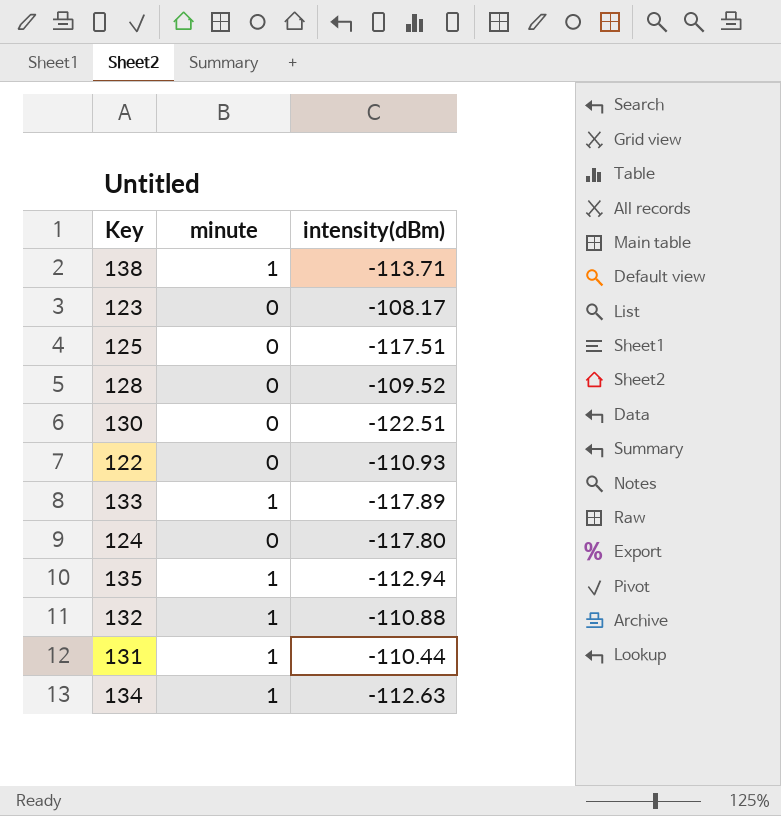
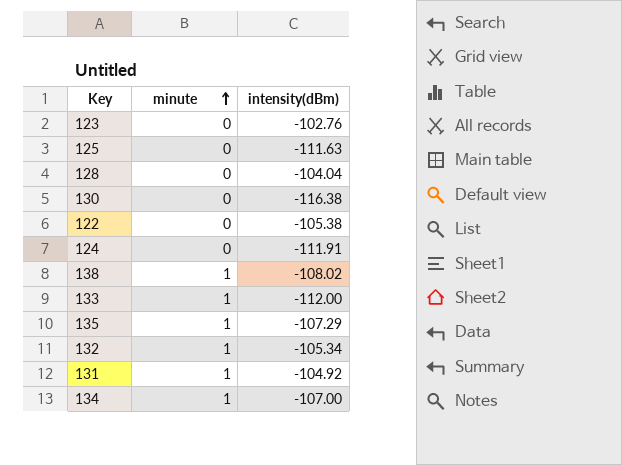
row order: none -> minute ascending
123 | intensity(dBm): -108.17 -> -102.76
125 | intensity(dBm): -117.51 -> -111.63
128 | intensity(dBm): -109.52 -> -104.04
130 | intensity(dBm): -122.51 -> -116.38
122 | intensity(dBm): -110.93 -> -105.38
124 | intensity(dBm): -117.80 -> -111.91
138 | intensity(dBm): -113.71 -> -108.02
133 | intensity(dBm): -117.89 -> -112.00
135 | intensity(dBm): -112.94 -> -107.29
132 | intensity(dBm): -110.88 -> -105.34
131 | intensity(dBm): -110.44 -> -104.92
134 | intensity(dBm): -112.63 -> -107.00

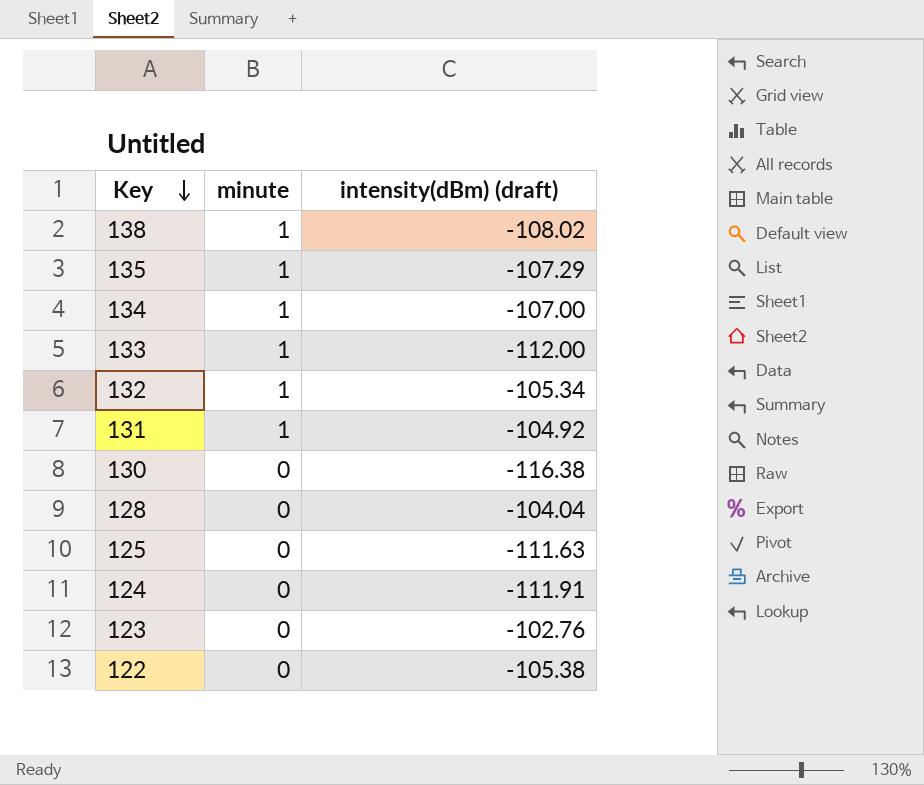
row order: minute ascending -> Key descending
column name: intensity(dBm) -> intensity(dBm) (draft)

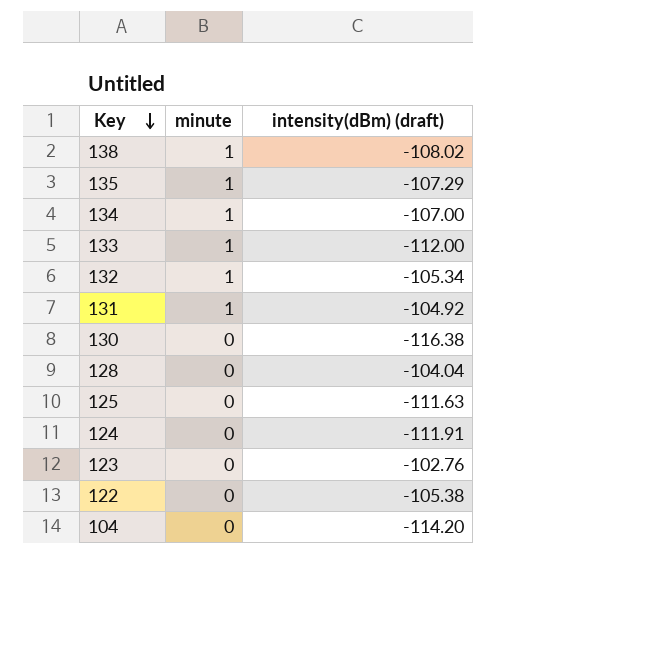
row 104: none -> 0 | -114.20

